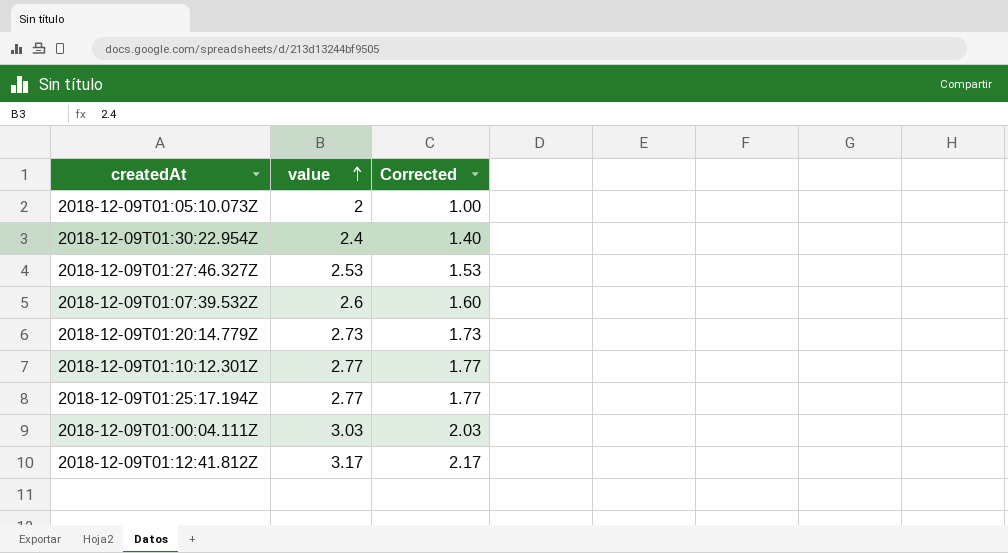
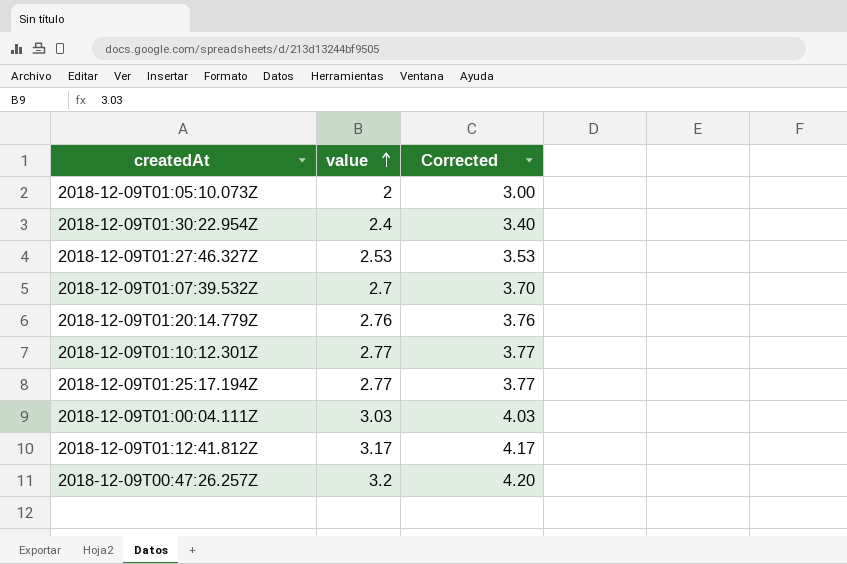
column Corrected | formula: [value] - 1 -> [value] + 1
2018-12-09T01:07:39.532Z | value: 2.6 -> 2.7
2018-12-09T01:20:14.779Z | value: 2.73 -> 2.76
row 2018-12-09T00:47:26.257Z: none -> 3.2 | 4.20

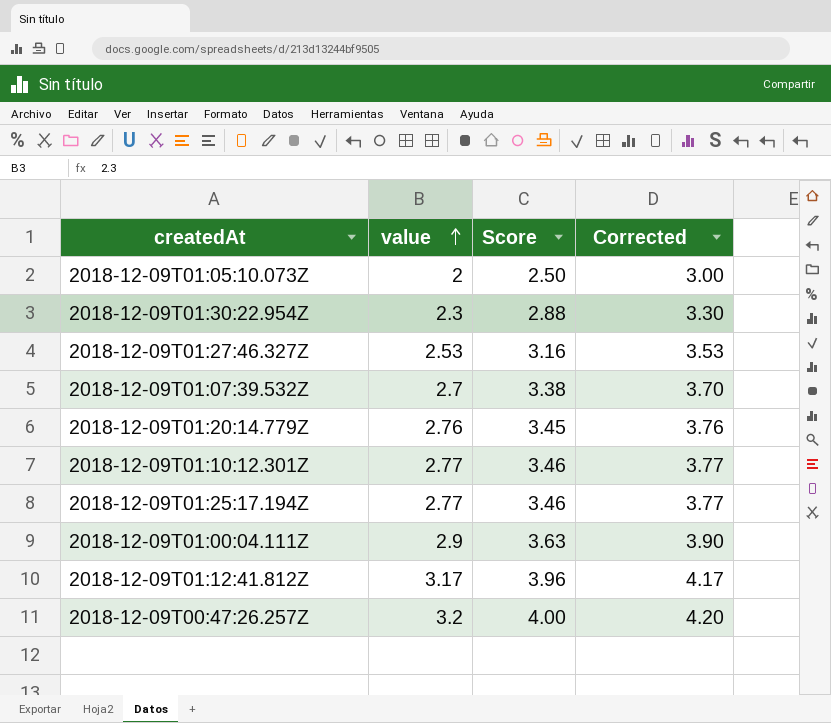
column Score | formula: none -> [value] * 1.25
2018-12-09T01:30:22.954Z | value: 2.4 -> 2.3
2018-12-09T01:30:22.954Z | Corrected: 3.40 -> 3.30
2018-12-09T01:00:04.111Z | value: 3.03 -> 2.9
2018-12-09T01:00:04.111Z | Corrected: 4.03 -> 3.90

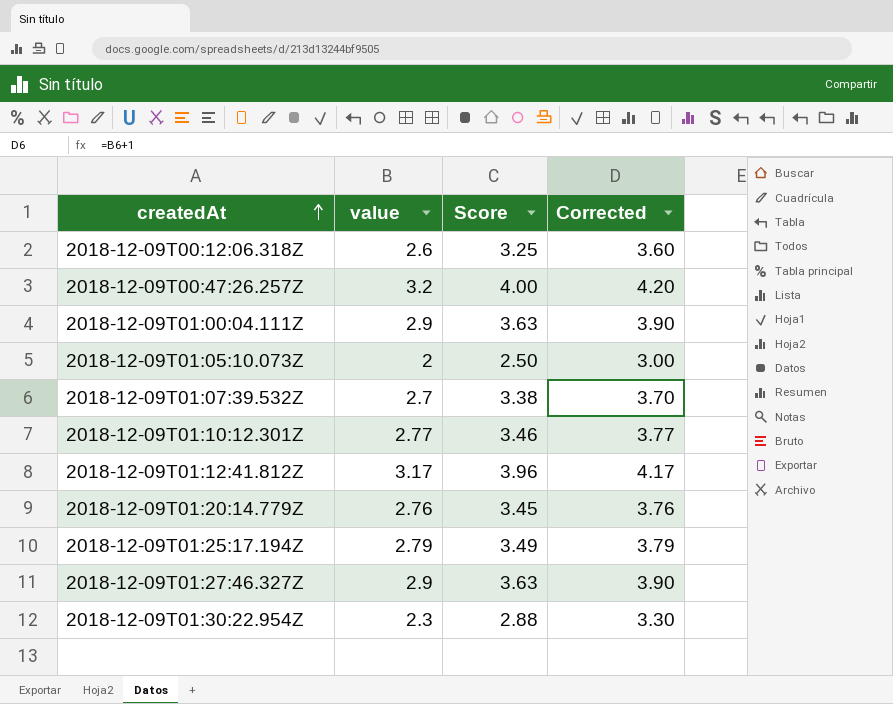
row order: value ascending -> createdAt ascending
row 2018-12-09T00:12:06.318Z: none -> 2.6 | 3.25 | 3.60
2018-12-09T01:25:17.194Z | value: 2.77 -> 2.79
2018-12-09T01:25:17.194Z | Score: 3.46 -> 3.49
2018-12-09T01:25:17.194Z | Corrected: 3.77 -> 3.79
2018-12-09T01:27:46.327Z | value: 2.53 -> 2.9
2018-12-09T01:27:46.327Z | Score: 3.16 -> 3.63
2018-12-09T01:27:46.327Z | Corrected: 3.53 -> 3.90

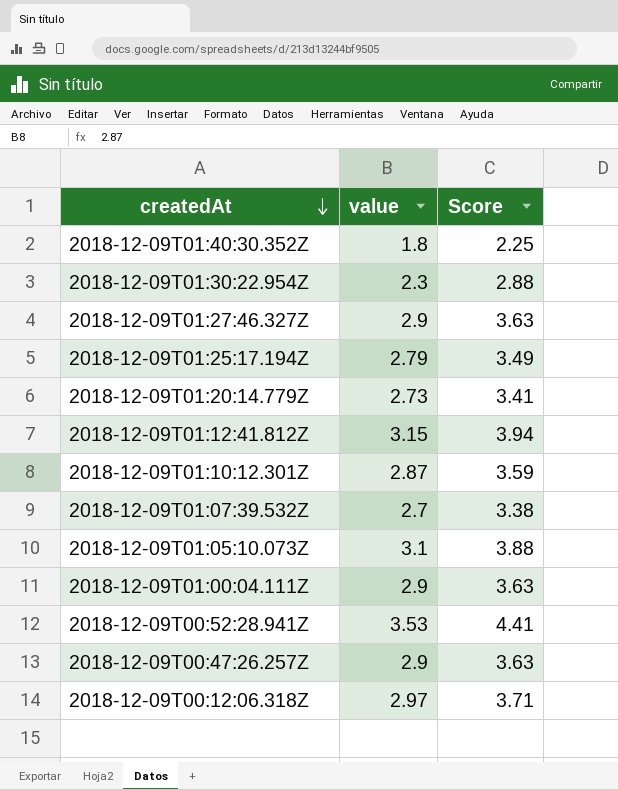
row order: createdAt ascending -> createdAt descending
column Corrected | formula: [value] + 1 -> none
row 2018-12-09T01:40:30.352Z: none -> 1.8 | 2.25
2018-12-09T01:20:14.779Z | value: 2.76 -> 2.73
2018-12-09T01:20:14.779Z | Score: 3.45 -> 3.41
2018-12-09T01:12:41.812Z | value: 3.17 -> 3.15
2018-12-09T01:12:41.812Z | Score: 3.96 -> 3.94
2018-12-09T01:10:12.301Z | value: 2.77 -> 2.87
2018-12-09T01:10:12.301Z | Score: 3.46 -> 3.59
2018-12-09T01:05:10.073Z | value: 2 -> 3.1
2018-12-09T01:05:10.073Z | Score: 2.50 -> 3.88
row 2018-12-09T00:52:28.941Z: none -> 3.53 | 4.41
2018-12-09T00:47:26.257Z | value: 3.2 -> 2.9
2018-12-09T00:47:26.257Z | Score: 4.00 -> 3.63
2018-12-09T00:12:06.318Z | value: 2.6 -> 2.97
2018-12-09T00:12:06.318Z | Score: 3.25 -> 3.71

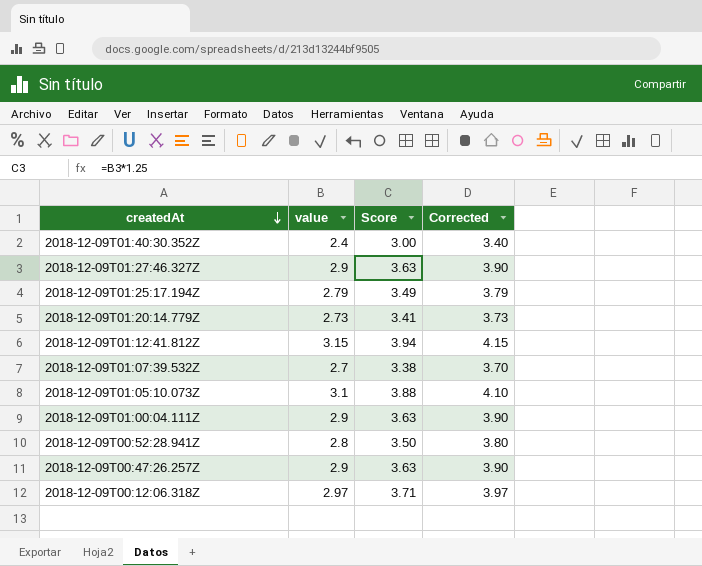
column Corrected | formula: none -> [value] + 1
row 2018-12-09T01:30:22.954Z: 2.3 | 2.88 -> none
row 2018-12-09T01:10:12.301Z: 2.87 | 3.59 -> none
2018-12-09T01:40:30.352Z | value: 1.8 -> 2.4
2018-12-09T01:40:30.352Z | Score: 2.25 -> 3.00
2018-12-09T00:52:28.941Z | value: 3.53 -> 2.8
2018-12-09T00:52:28.941Z | Score: 4.41 -> 3.50

